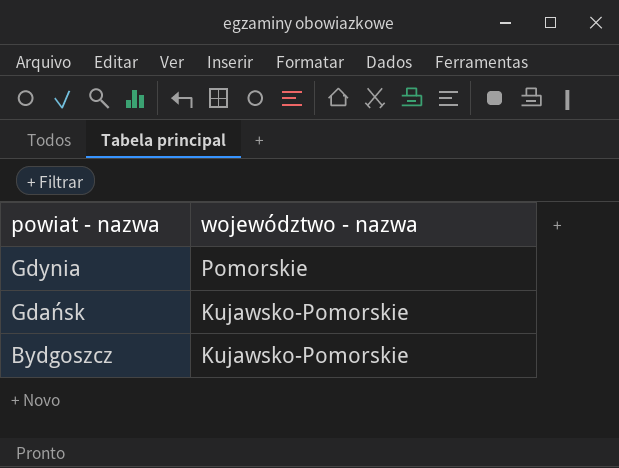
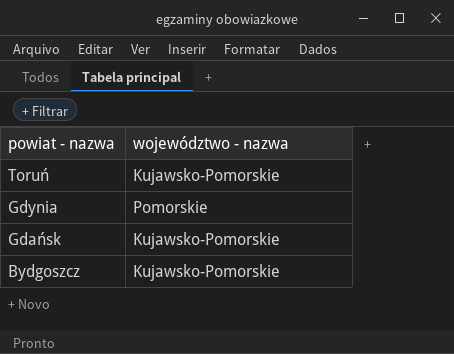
row Toruń: none -> Kujawsko-Pomorskie

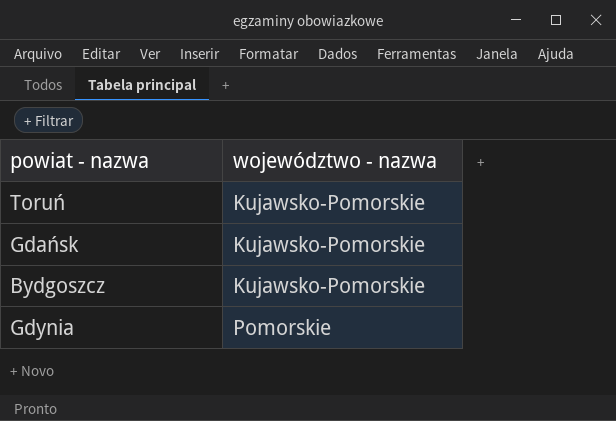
row order: powiat - nazwa descending -> województwo - nazwa ascending

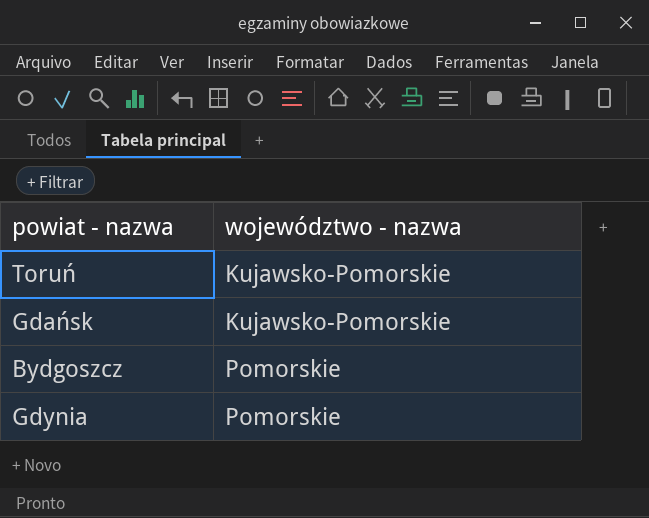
Bydgoszcz | województwo - nazwa: Kujawsko-Pomorskie -> Pomorskie

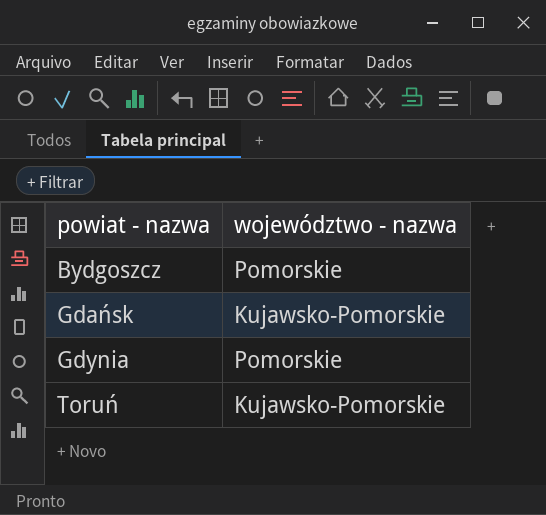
row order: województwo - nazwa ascending -> powiat - nazwa ascending

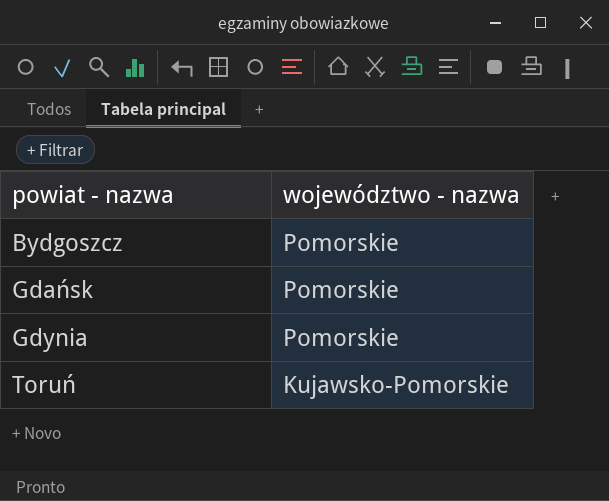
Gdańsk | województwo - nazwa: Kujawsko-Pomorskie -> Pomorskie

